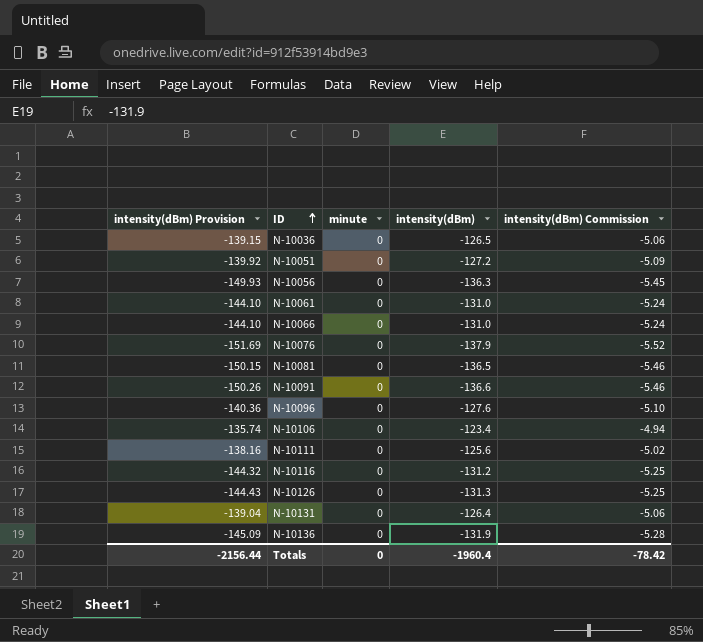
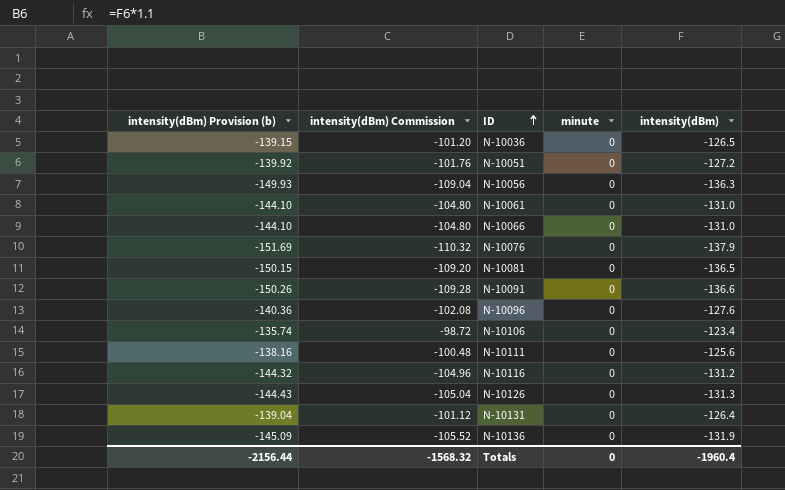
column name: intensity(dBm) Provision -> intensity(dBm) Provision (b)
column intensity(dBm) Commission | formula: [intensity(dBm)] * 0.04 -> [intensity(dBm)] * 0.8
column intensity(dBm) Commission | position: 5 -> 2
Totals | intensity(dBm) Commission: -78.42 -> -1568.32

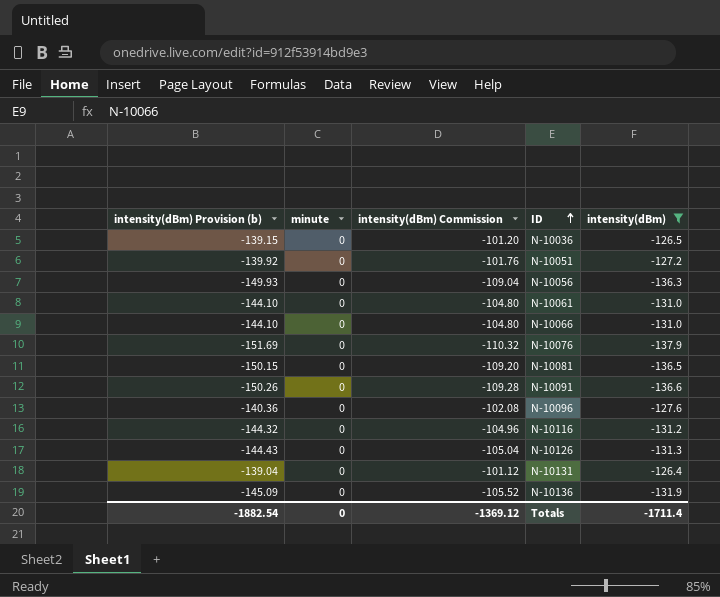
filter: none -> intensity(dBm) <= -126.4
column minute | position: 4 -> 2
Totals | intensity(dBm) Provision (b): -2156.44 -> -1882.54
Totals | intensity(dBm) Commission: -1568.32 -> -1369.12
Totals | intensity(dBm): -1960.4 -> -1711.4

